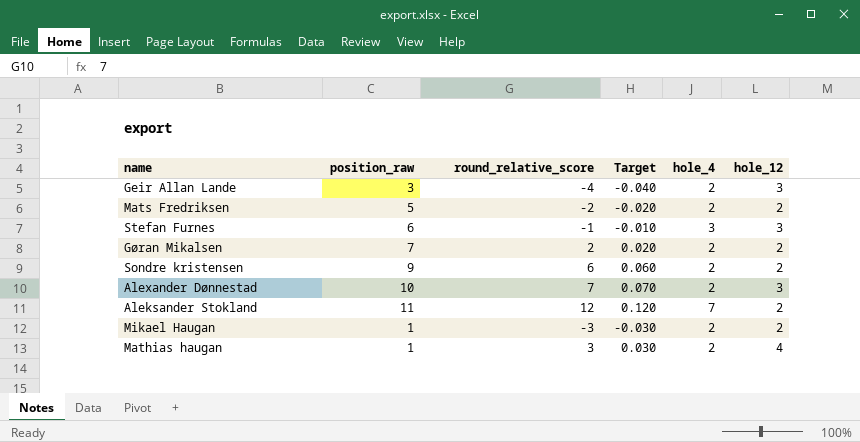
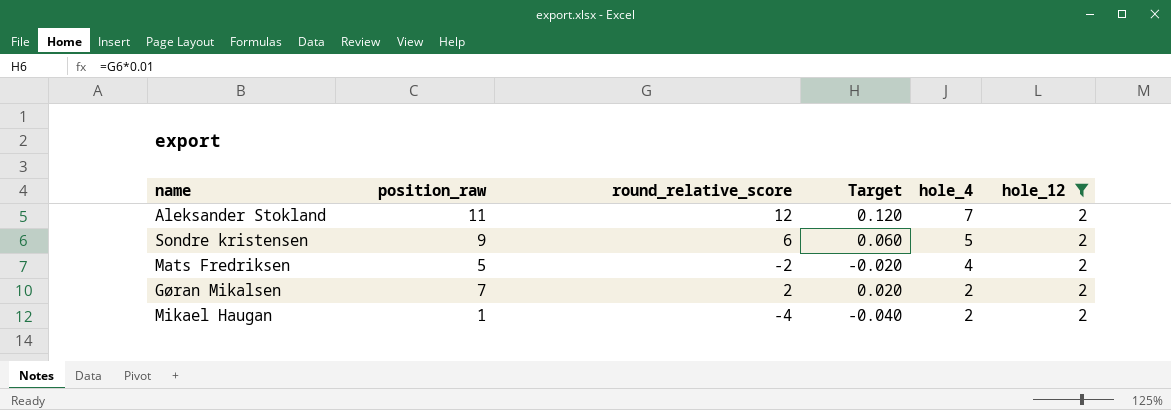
filter: none -> hole_12 = 2
row order: none -> hole_4 descending
Sondre kristensen | hole_4: 2 -> 5
Mats Fredriksen | hole_4: 2 -> 4
Mikael Haugan | round_relative_score: -3 -> -4
Mikael Haugan | Target: -0.030 -> -0.040

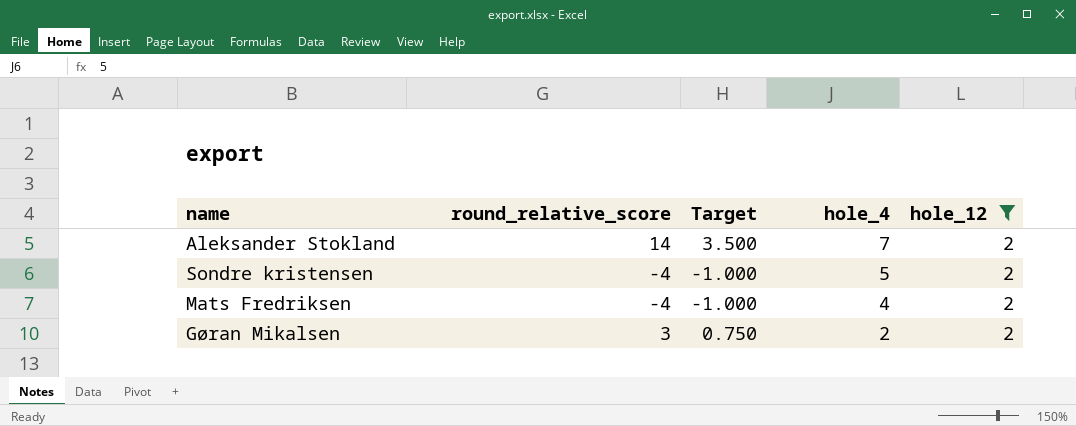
column position_raw | position: 2 -> none
column Target | formula: [round_relative_score] * 0.01 -> [round_relative_score] * 0.25
row Mikael Haugan: 1 | -4 | -0.040 | 2 | 2 -> none
Aleksander Stokland | round_relative_score: 12 -> 14
Sondre kristensen | round_relative_score: 6 -> -4
Mats Fredriksen | round_relative_score: -2 -> -4
Gøran Mikalsen | round_relative_score: 2 -> 3

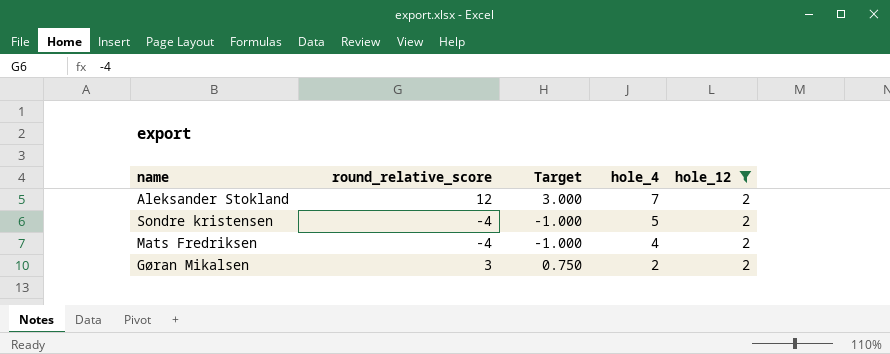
Aleksander Stokland | round_relative_score: 14 -> 12
Aleksander Stokland | Target: 3.500 -> 3.000

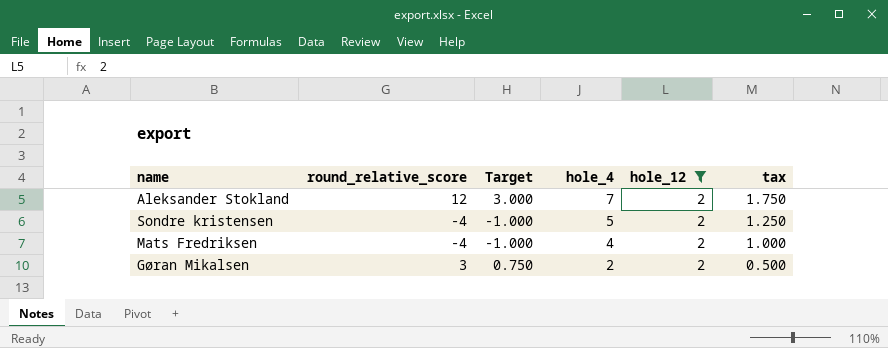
column tax | formula: none -> [hole_4] * 0.25

